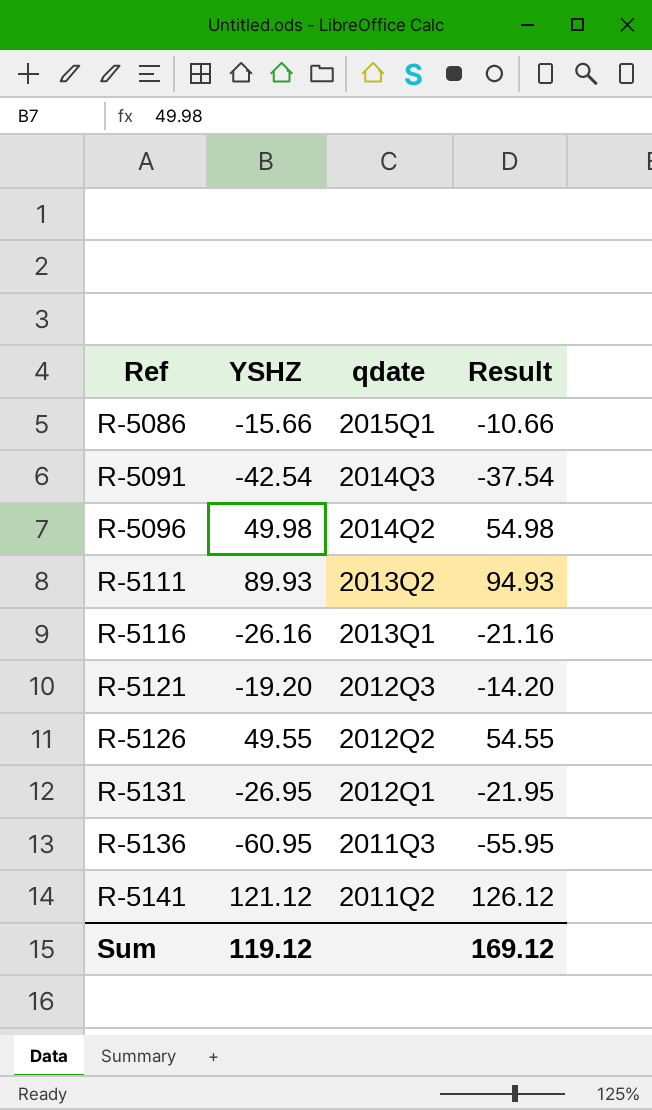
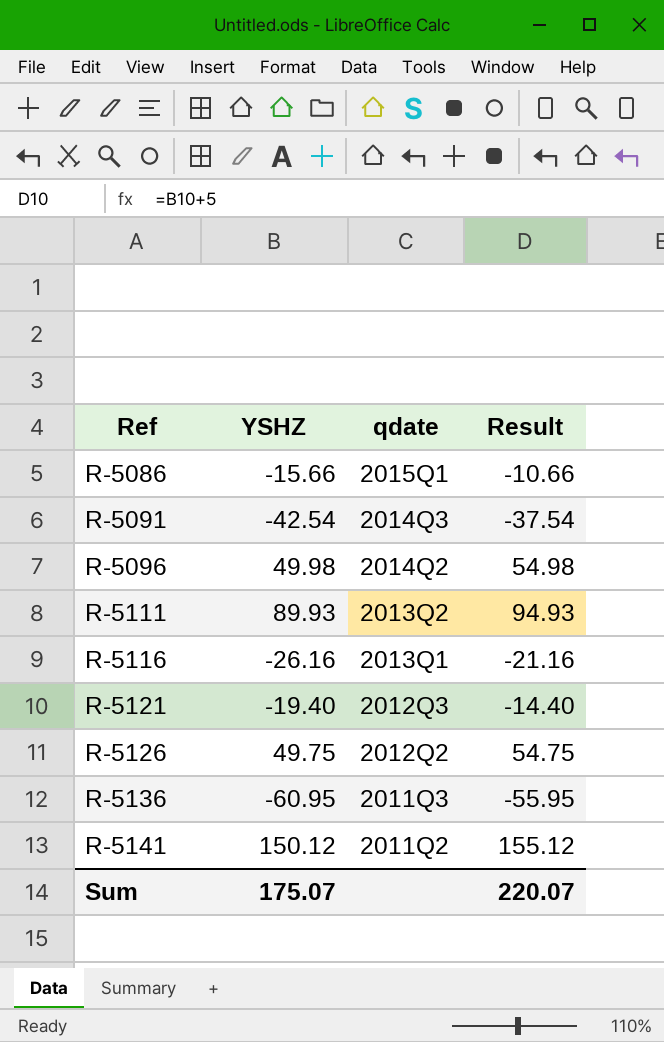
row R-5131: -26.95 | 2012Q1 | -21.95 -> none
R-5121 | YSHZ: -19.20 -> -19.40
R-5121 | Result: -14.20 -> -14.40
R-5126 | YSHZ: 49.55 -> 49.75
R-5126 | Result: 54.55 -> 54.75
R-5141 | YSHZ: 121.12 -> 150.12
R-5141 | Result: 126.12 -> 155.12
Sum | YSHZ: 119.12 -> 175.07
Sum | Result: 169.12 -> 220.07

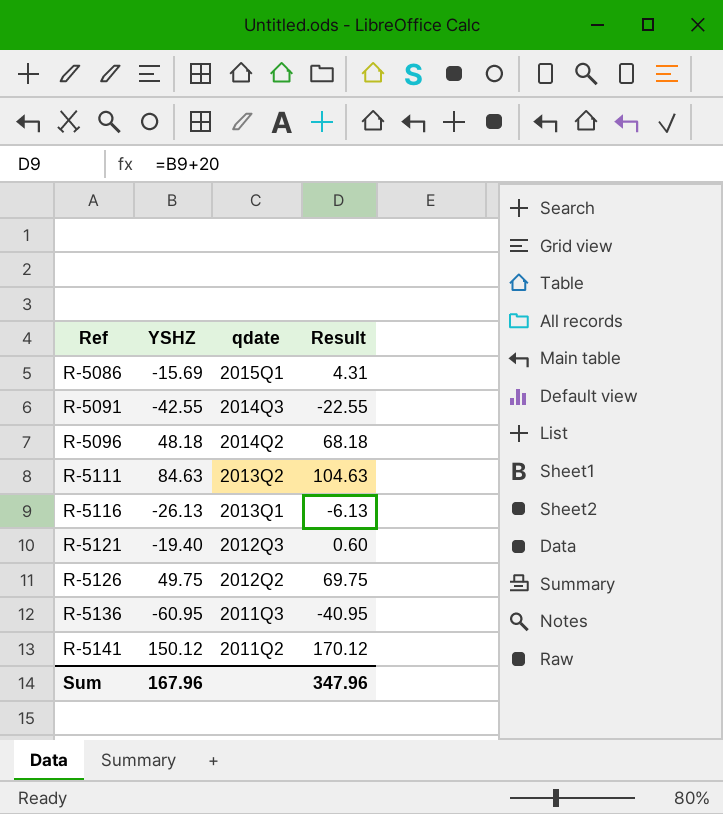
column Result | formula: [YSHZ] + 5 -> [YSHZ] + 20
R-5086 | YSHZ: -15.66 -> -15.69
R-5091 | YSHZ: -42.54 -> -42.55
R-5096 | YSHZ: 49.98 -> 48.18
R-5111 | YSHZ: 89.93 -> 84.63
R-5116 | YSHZ: -26.16 -> -26.13
Sum | YSHZ: 175.07 -> 167.96
Sum | Result: 220.07 -> 347.96

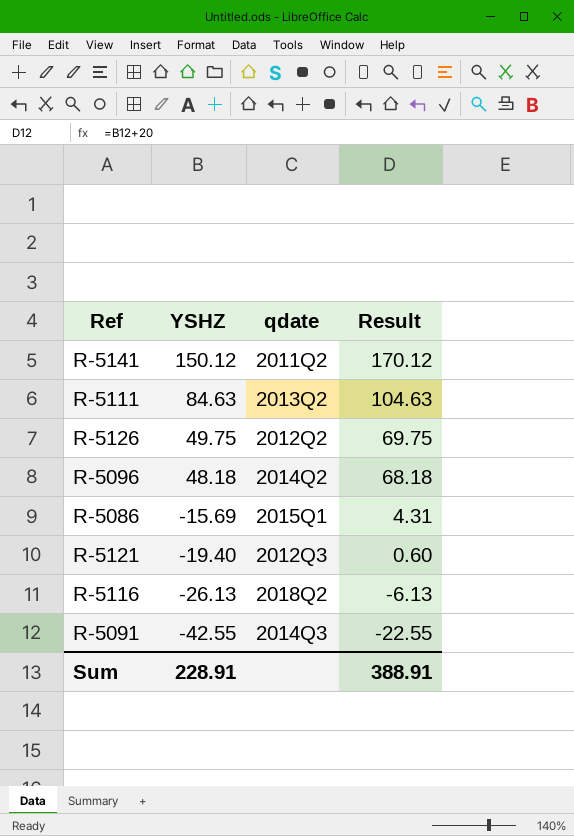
row order: Ref ascending -> YSHZ descending
row R-5136: -60.95 | 2011Q3 | -40.95 -> none
R-5116 | qdate: 2013Q1 -> 2018Q2
Sum | YSHZ: 167.96 -> 228.91
Sum | Result: 347.96 -> 388.91

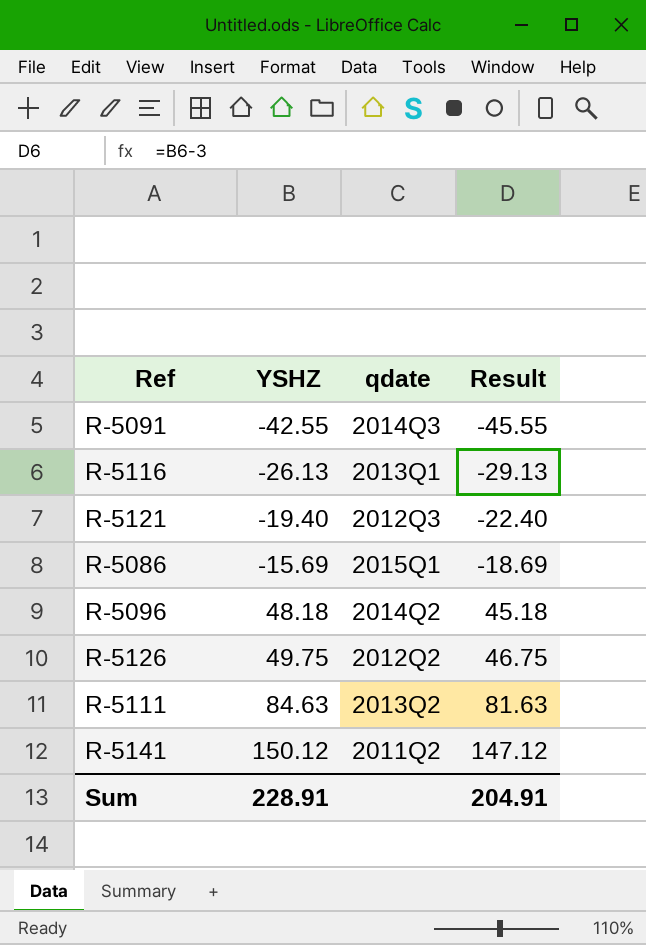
row order: YSHZ descending -> YSHZ ascending
column Result | formula: [YSHZ] + 20 -> [YSHZ] - 3
R-5116 | qdate: 2018Q2 -> 2013Q1
Sum | Result: 388.91 -> 204.91

